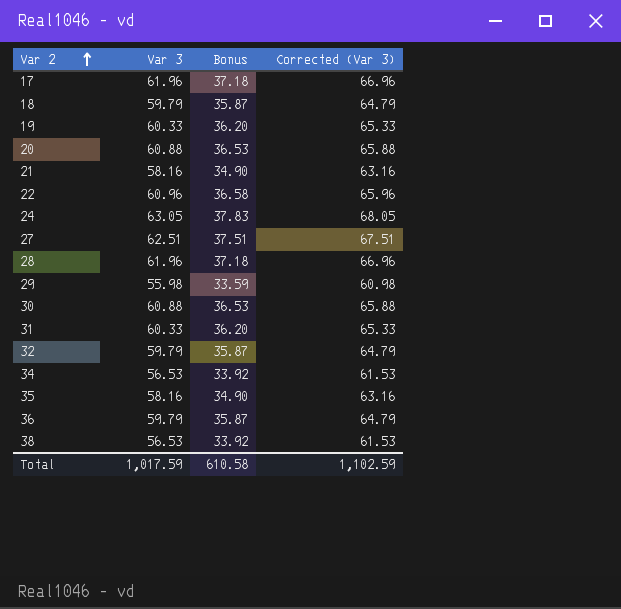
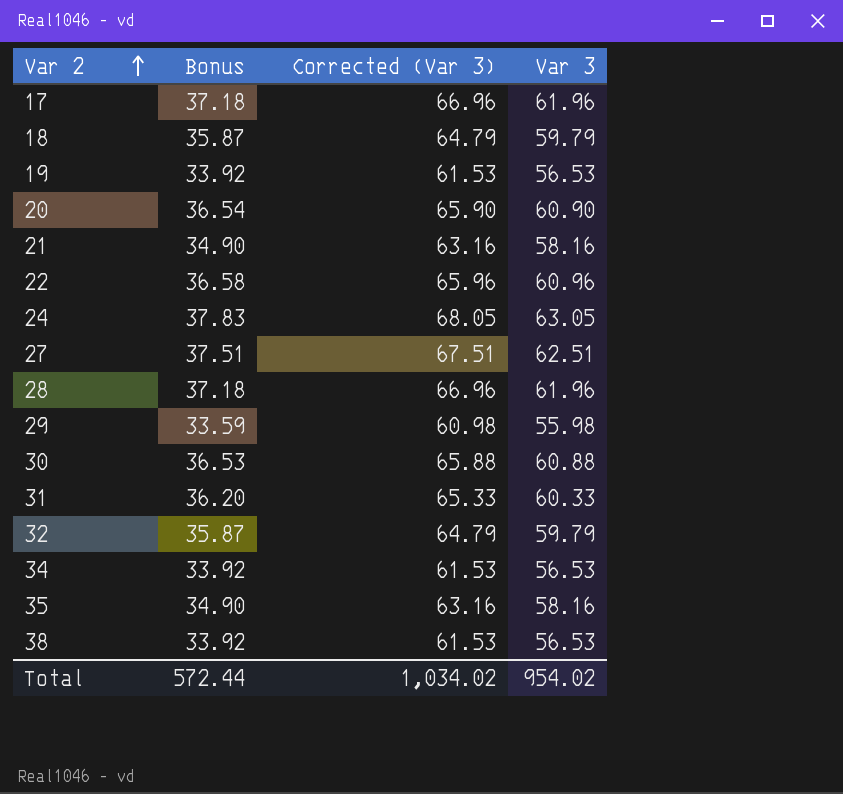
column Var 3 | position: 2 -> 4
row 36: 59.79 | 35.87 | 64.79 -> none
19 | Bonus: 36.20 -> 33.92
19 | Corrected (Var 3): 65.33 -> 61.53
19 | Var 3: 60.33 -> 56.53
20 | Bonus: 36.53 -> 36.54
20 | Corrected (Var 3): 65.88 -> 65.90
20 | Var 3: 60.88 -> 60.90
Total | Bonus: 610.58 -> 572.44
Total | Corrected (Var 3): 1,102.59 -> 1,034.02
Total | Var 3: 1,017.59 -> 954.02

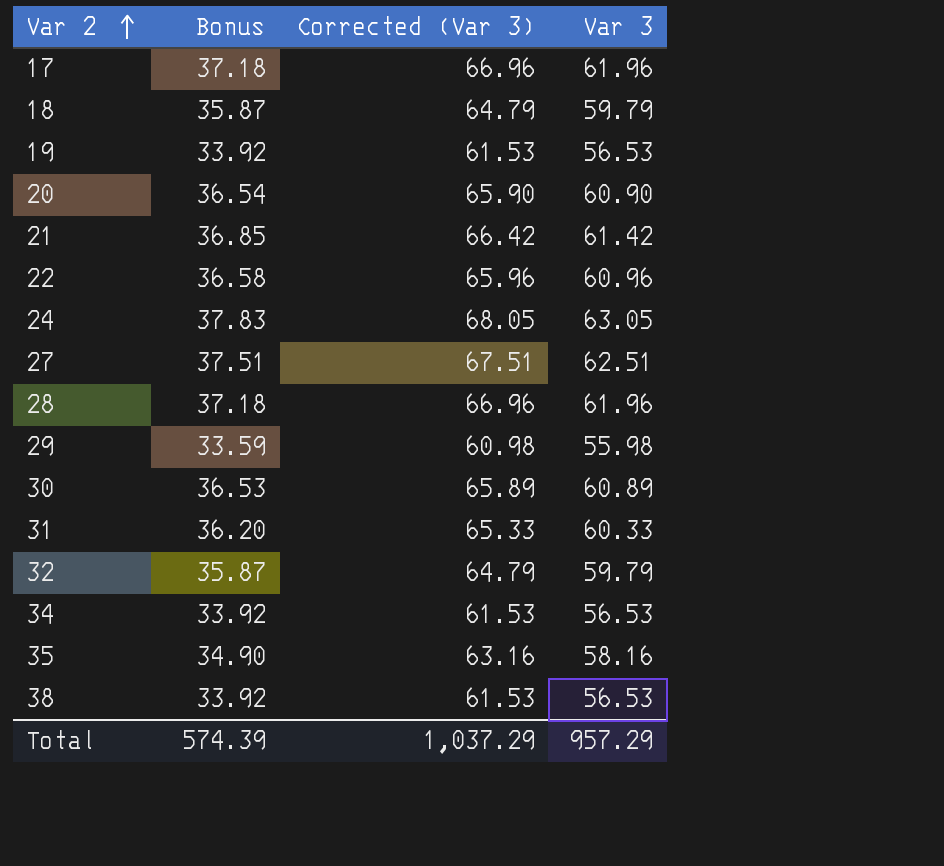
21 | Bonus: 34.90 -> 36.85
21 | Corrected (Var 3): 63.16 -> 66.42
21 | Var 3: 58.16 -> 61.42
30 | Corrected (Var 3): 65.88 -> 65.89
30 | Var 3: 60.88 -> 60.89
Total | Bonus: 572.44 -> 574.39
Total | Corrected (Var 3): 1,034.02 -> 1,037.29
Total | Var 3: 954.02 -> 957.29

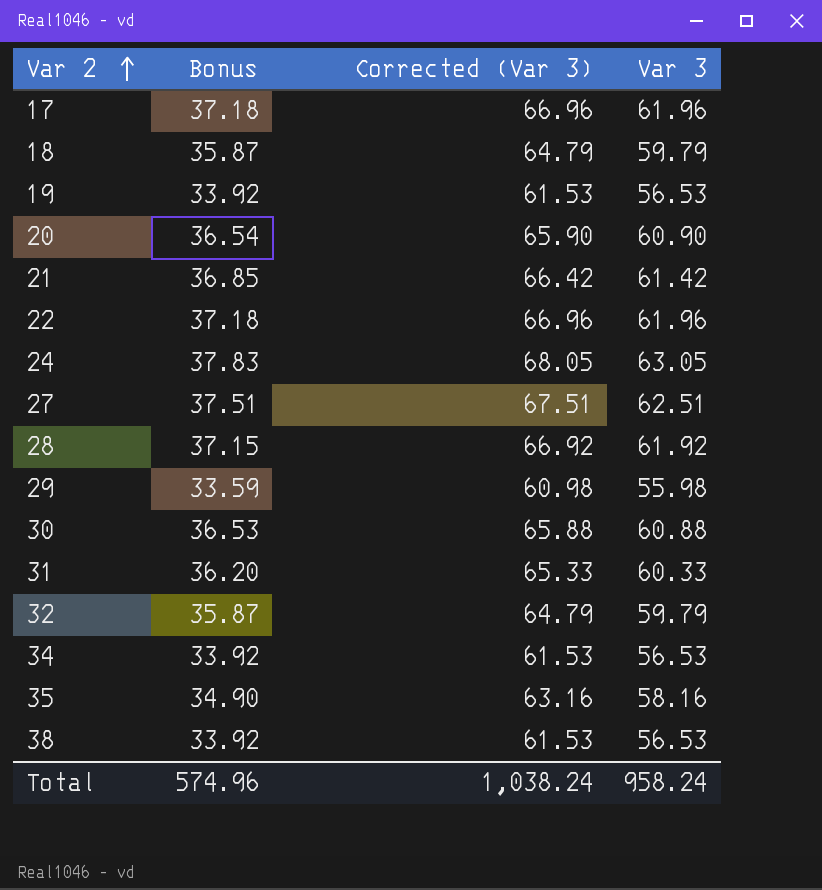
22 | Bonus: 36.58 -> 37.18
22 | Corrected (Var 3): 65.96 -> 66.96
22 | Var 3: 60.96 -> 61.96
28 | Bonus: 37.18 -> 37.15
28 | Corrected (Var 3): 66.96 -> 66.92
28 | Var 3: 61.96 -> 61.92
30 | Corrected (Var 3): 65.89 -> 65.88
30 | Var 3: 60.89 -> 60.88
Total | Bonus: 574.39 -> 574.96
Total | Corrected (Var 3): 1,037.29 -> 1,038.24
Total | Var 3: 957.29 -> 958.24

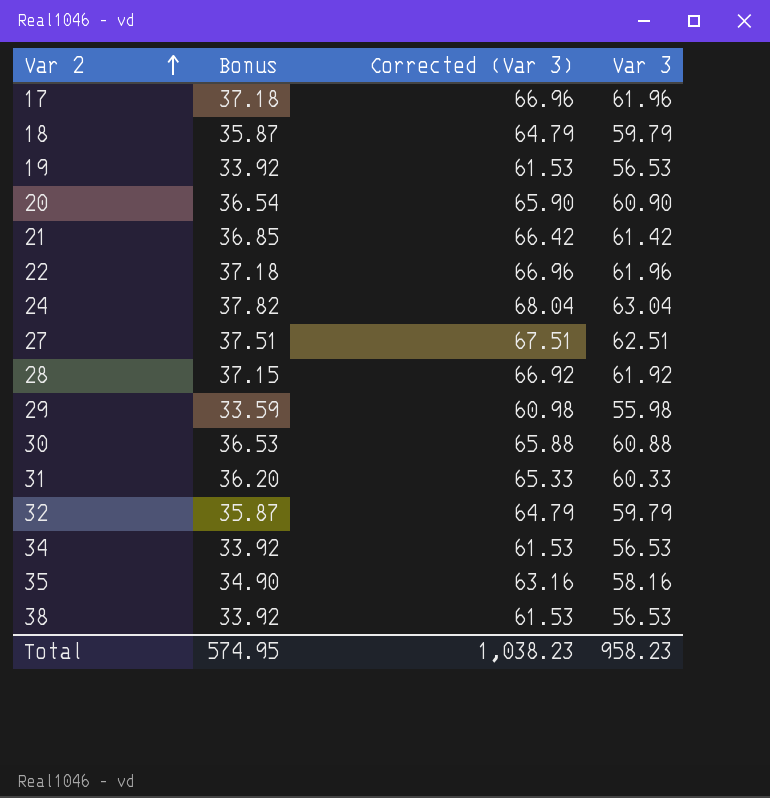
24 | Bonus: 37.83 -> 37.82
24 | Corrected (Var 3): 68.05 -> 68.04
24 | Var 3: 63.05 -> 63.04
Total | Bonus: 574.96 -> 574.95
Total | Corrected (Var 3): 1,038.24 -> 1,038.23
Total | Var 3: 958.24 -> 958.23

